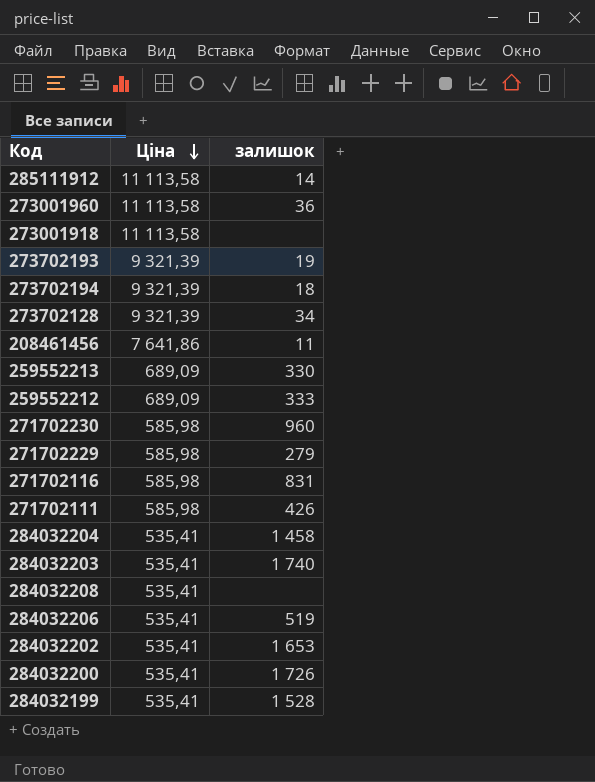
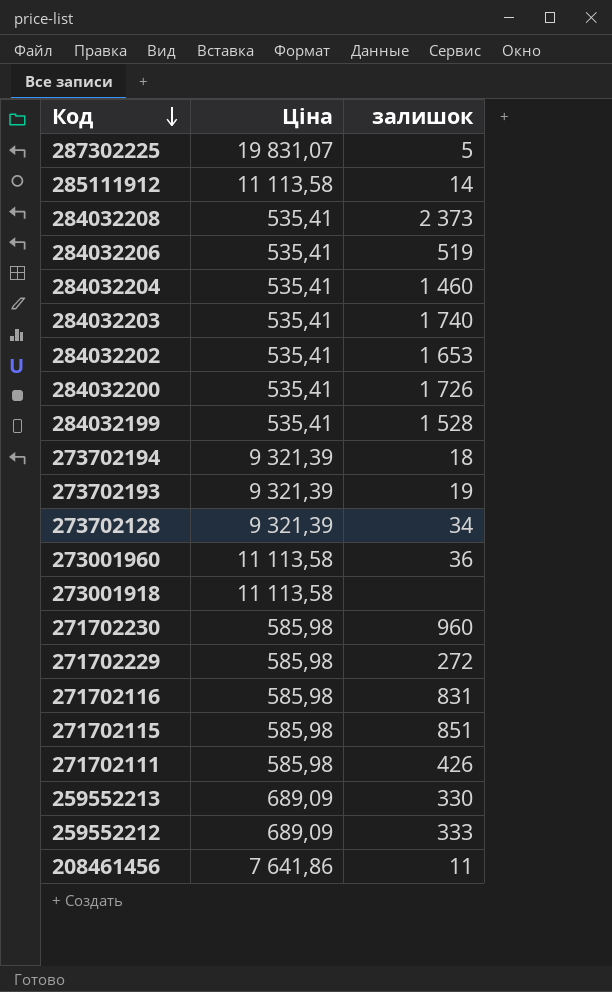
row order: Ціна descending -> Код descending
row 287302225: none -> 19 831,07 | 5
284032208 | залишок: none -> 2 373
284032204 | залишок: 1 458 -> 1 460
271702229 | залишок: 279 -> 272
row 271702115: none -> 585,98 | 851

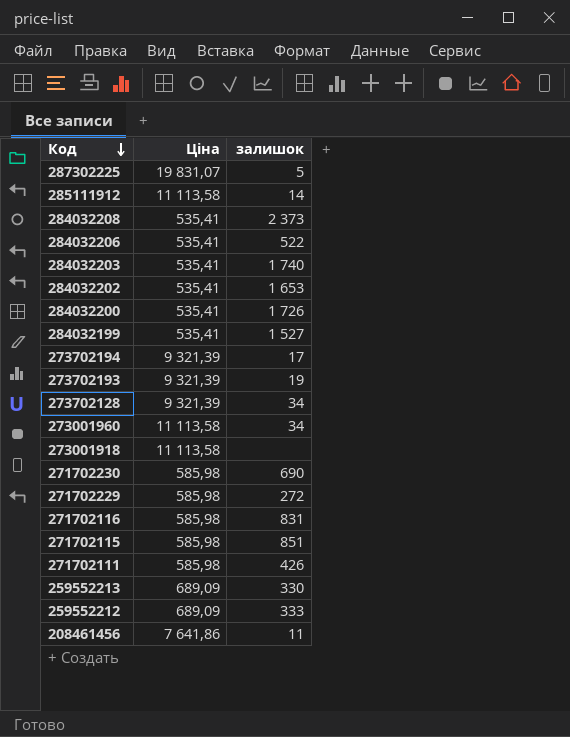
row 284032204: 535,41 | 1 460 -> none
284032206 | залишок: 519 -> 522
284032199 | залишок: 1 528 -> 1 527
273702194 | залишок: 18 -> 17
273001960 | залишок: 36 -> 34
271702230 | залишок: 960 -> 690

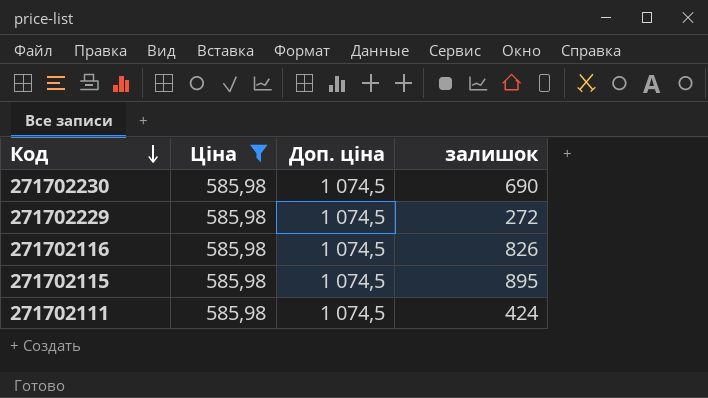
filter: none -> Ціна = 585,98
column Доп. ціна | position: none -> 3
271702116 | залишок: 831 -> 826
271702115 | залишок: 851 -> 895
271702111 | залишок: 426 -> 424

